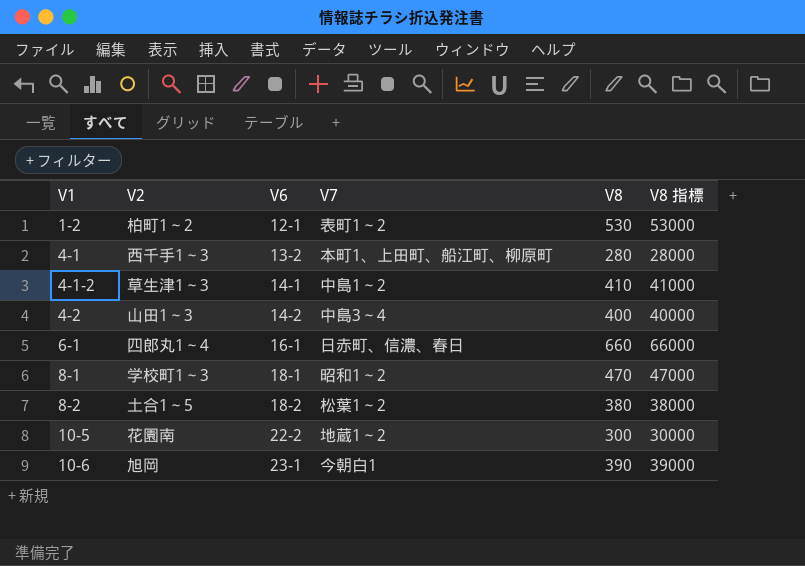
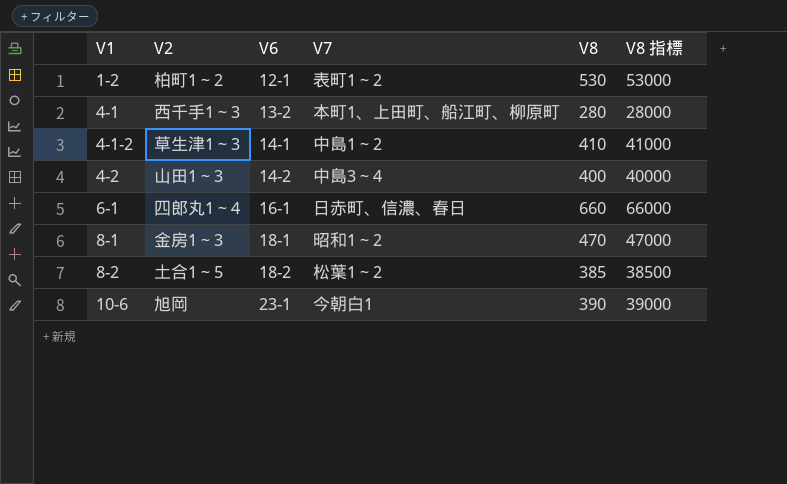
row 10-5: 花園南 | 22-2 | 地蔵1～2 | 300 | 30000 -> none
8-1 | V2: 学校町1～3 -> 金房1～3
8-2 | V8: 380 -> 385
8-2 | V8 指標: 38000 -> 38500

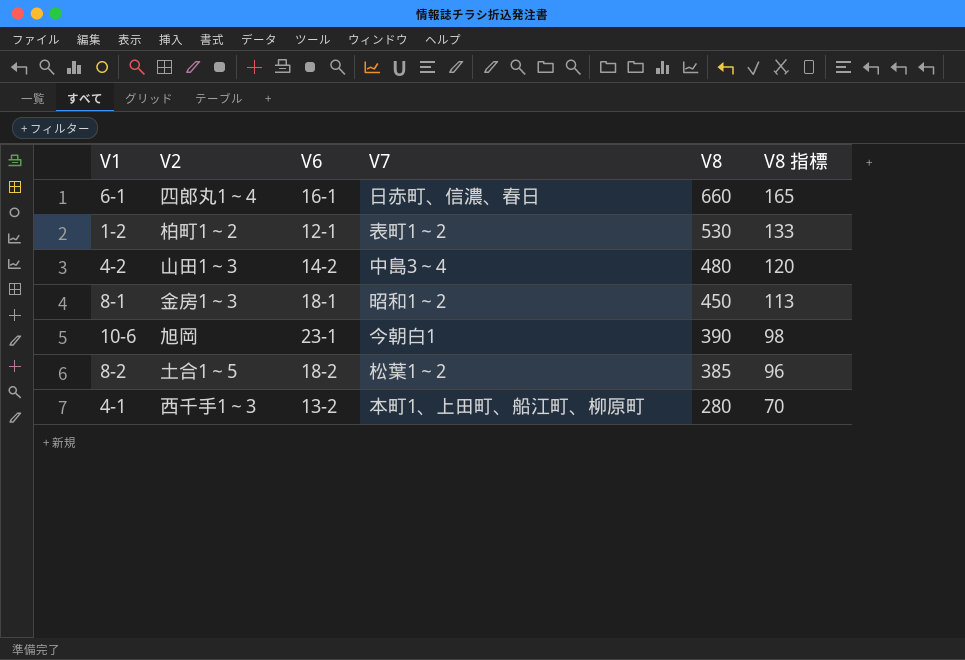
row order: V1 ascending -> V8 descending
column V8 指標 | formula: [V8] * 100 -> [V8] * 0.25
row 4-1-2: 草生津1～3 | 14-1 | 中島1～2 | 410 | 41000 -> none
4-2 | V8: 400 -> 480
8-1 | V8: 470 -> 450

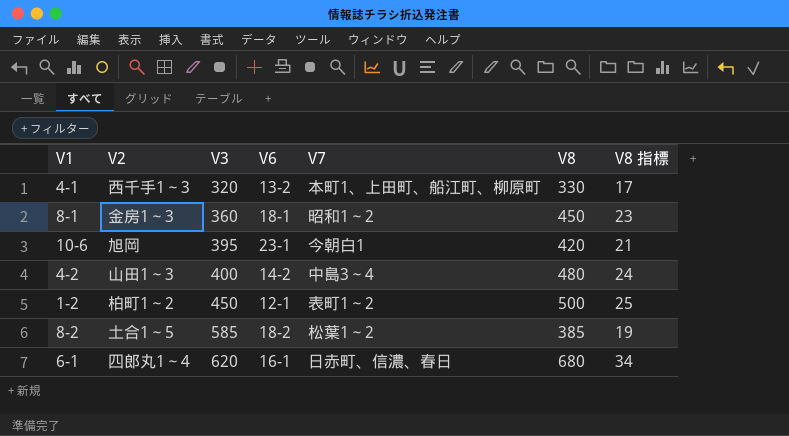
row order: V8 descending -> V3 ascending
column V3 | position: none -> 3
column V8 指標 | formula: [V8] * 0.25 -> [V8] * 0.05
4-1 | V8: 280 -> 330
10-6 | V8: 390 -> 420
1-2 | V8: 530 -> 500
6-1 | V8: 660 -> 680

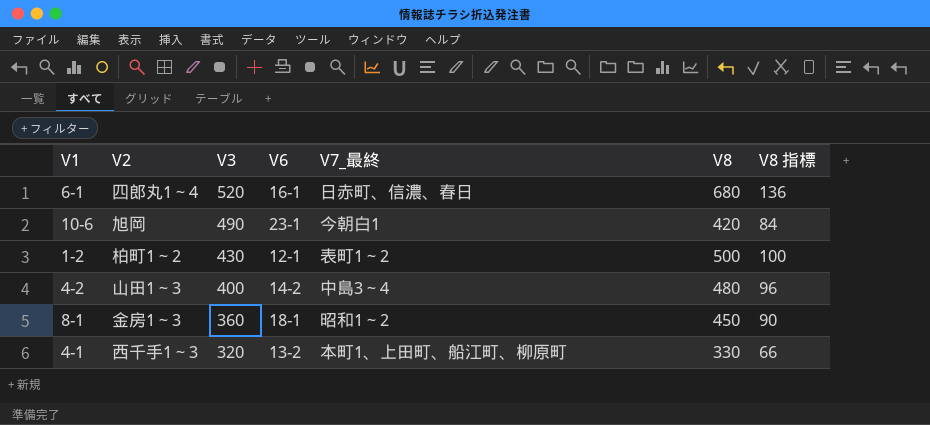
row order: V3 ascending -> V3 descending
column name: V7 -> V7_最終
column V8 指標 | formula: [V8] * 0.05 -> [V8] * 0.2
row 8-2: 土合1～5 | 585 | 18-2 | 松葉1～2 | 385 | 19 -> none
6-1 | V3: 620 -> 520
10-6 | V3: 395 -> 490
1-2 | V3: 450 -> 430

